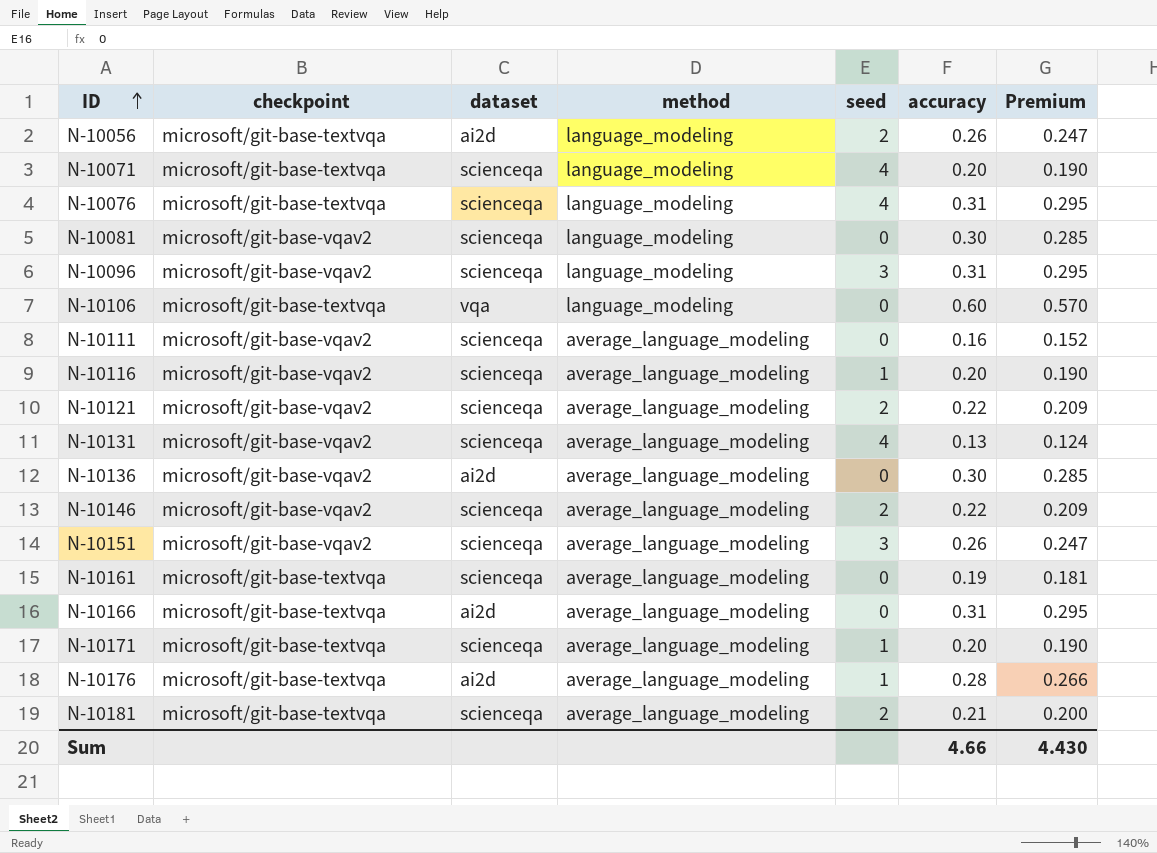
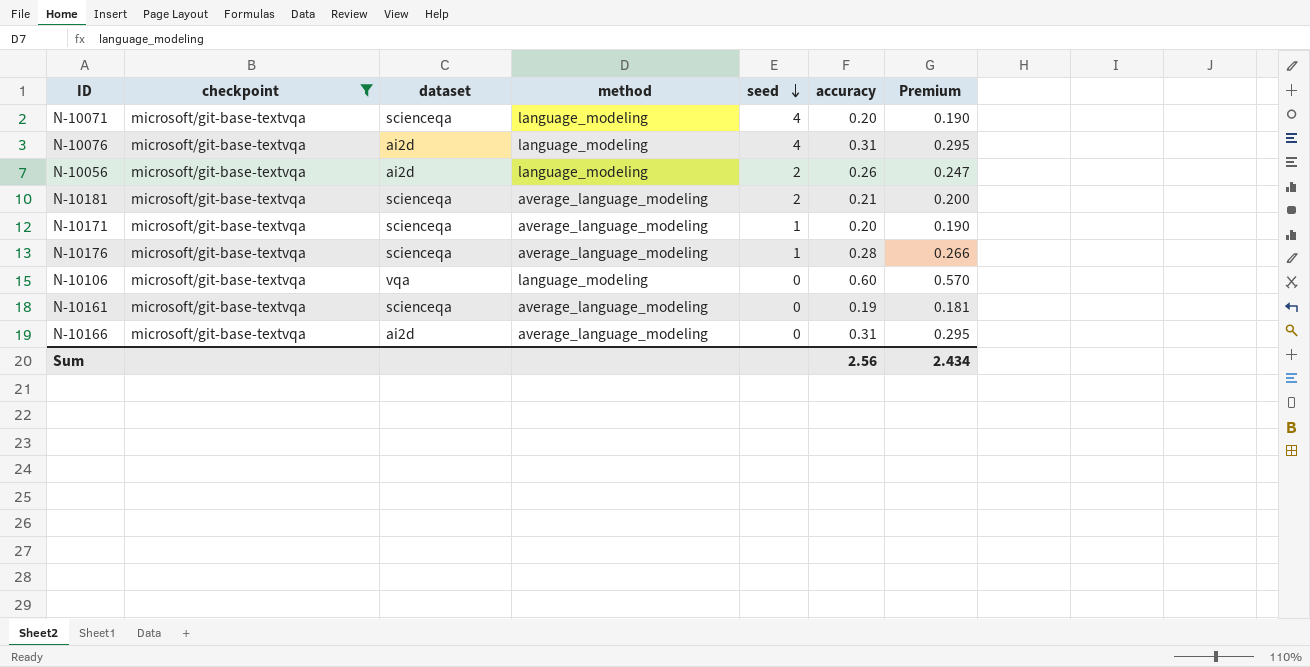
filter: none -> checkpoint = microsoft/git-base-textvqa
row order: ID ascending -> seed descending
N-10076 | dataset: scienceqa -> ai2d
N-10176 | dataset: ai2d -> scienceqa
Sum | accuracy: 4.66 -> 2.56
Sum | Premium: 4.430 -> 2.434

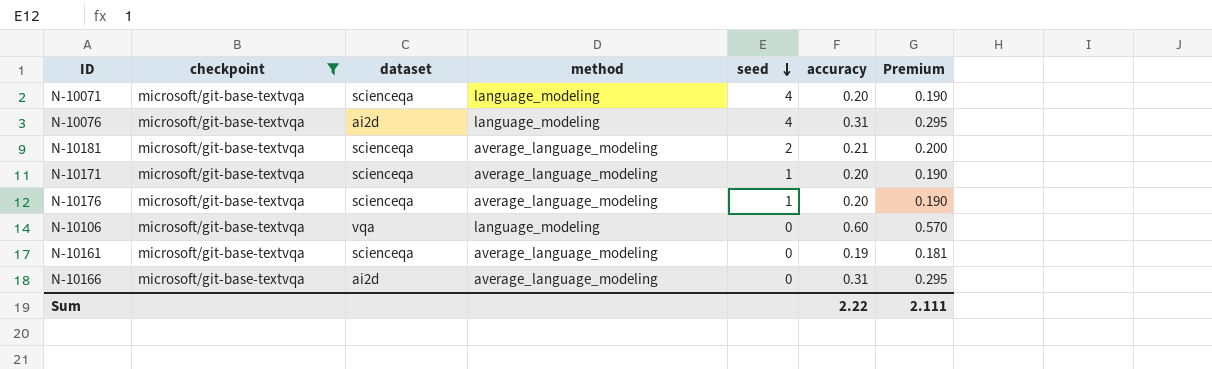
row N-10056: microsoft/git-base-textvqa | ai2d | language_modeling | 2 | 0.26 | 0.247 -> none
N-10176 | accuracy: 0.28 -> 0.20
N-10176 | Premium: 0.266 -> 0.190
Sum | accuracy: 2.56 -> 2.22
Sum | Premium: 2.434 -> 2.111

